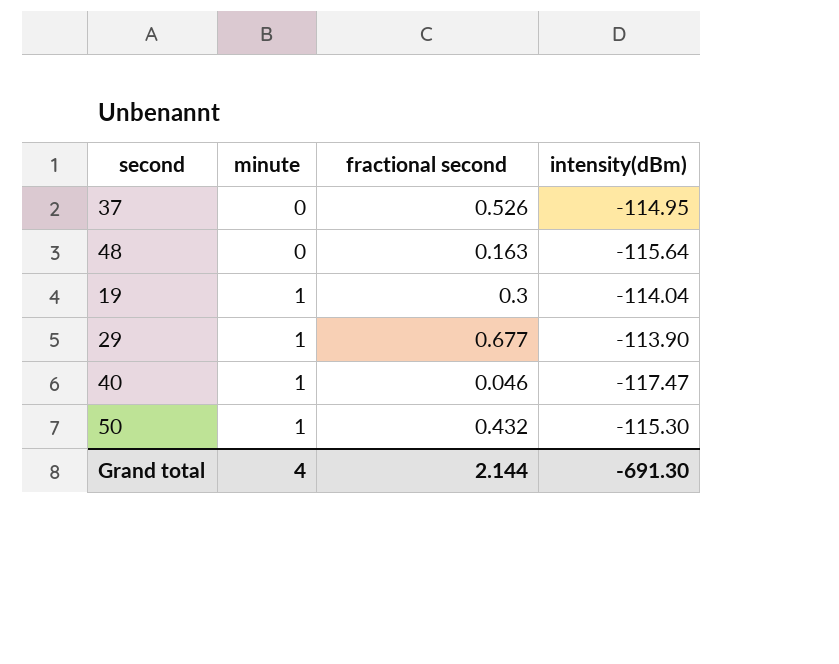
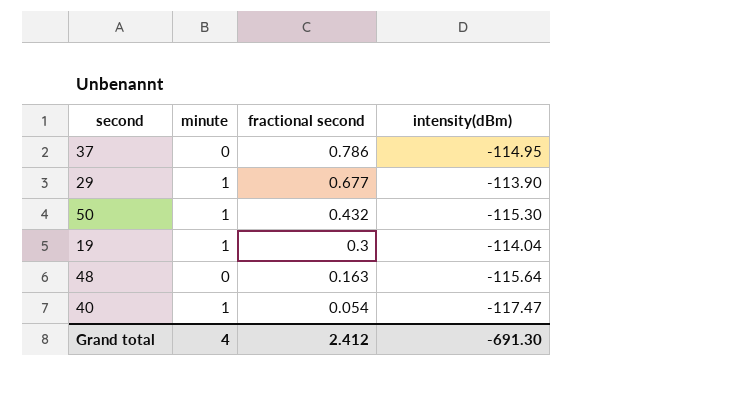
row order: minute ascending -> fractional second descending
37 | fractional second: 0.526 -> 0.786
40 | fractional second: 0.046 -> 0.054
Grand total | fractional second: 2.144 -> 2.412

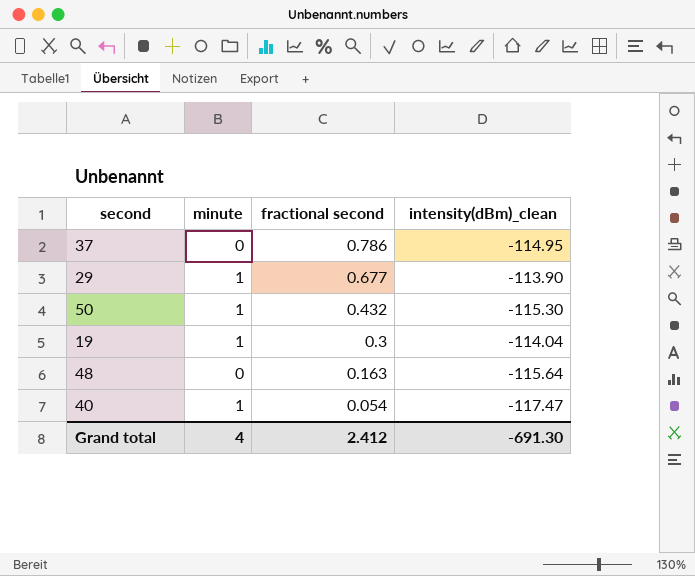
column name: intensity(dBm) -> intensity(dBm)_clean

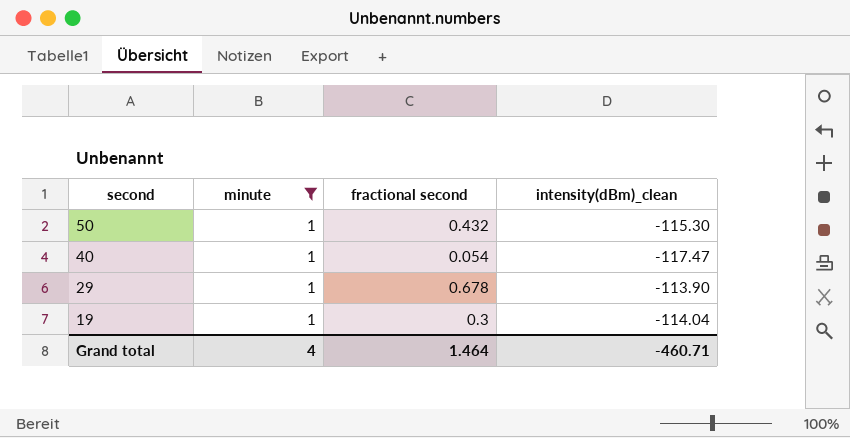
filter: none -> minute = 1
row order: fractional second descending -> second descending
29 | fractional second: 0.677 -> 0.678
Grand total | fractional second: 2.412 -> 1.464
Grand total | intensity(dBm)_clean: -691.30 -> -460.71

